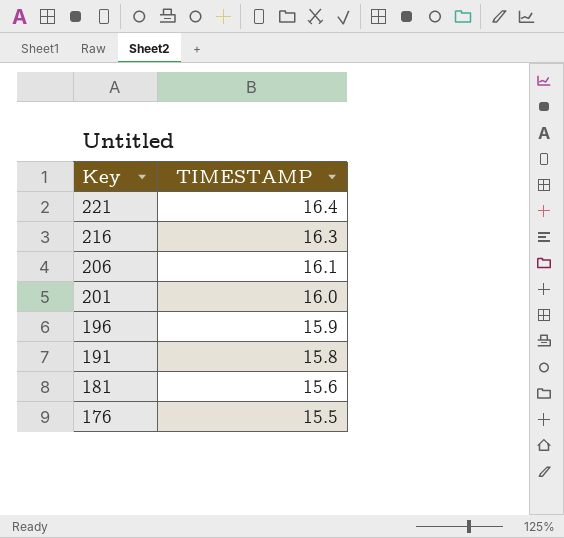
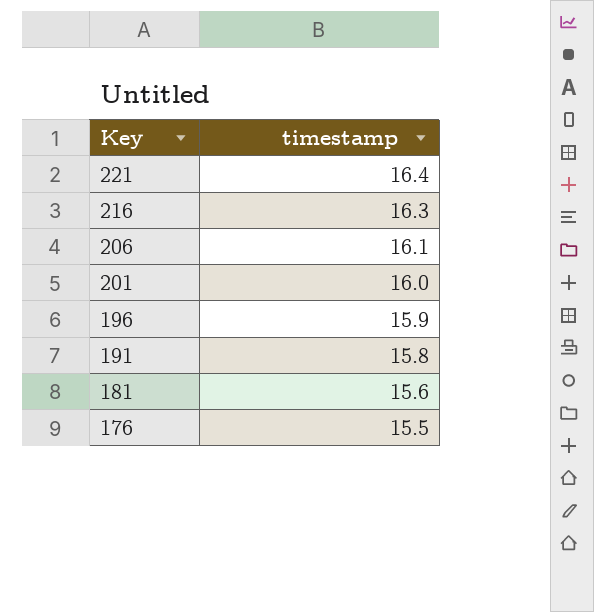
column name: TIMESTAMP -> timestamp

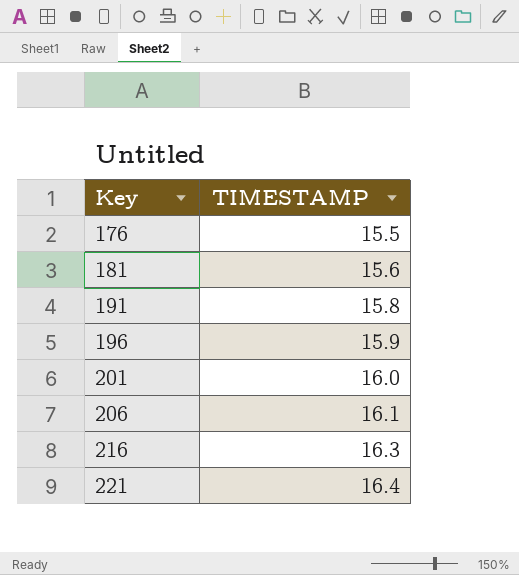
row order: Key descending -> Key ascending
column name: timestamp -> TIMESTAMP

